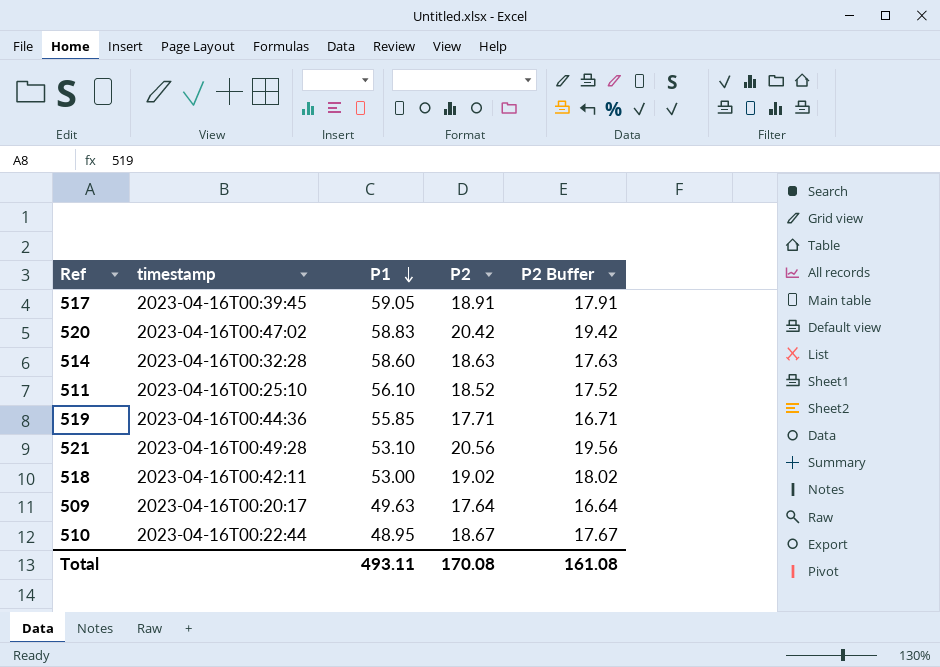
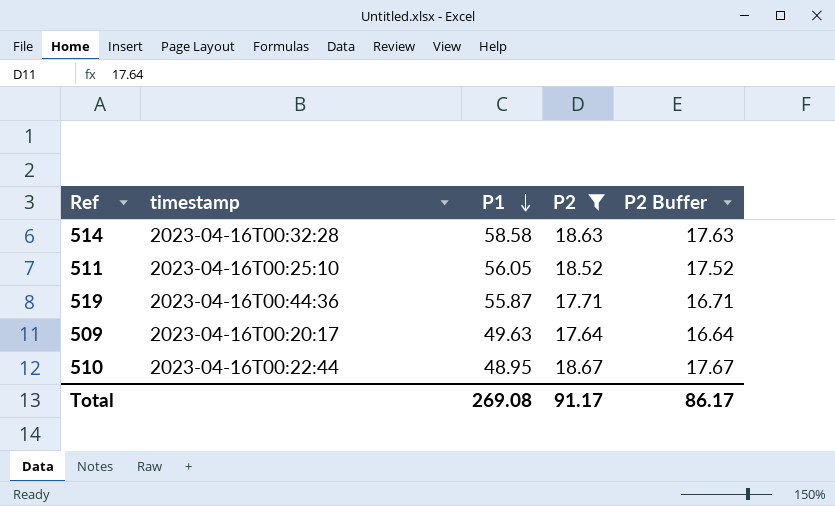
filter: none -> P2 <= 18.67
514 | P1: 58.60 -> 58.58
511 | P1: 56.10 -> 56.05
519 | P1: 55.85 -> 55.87
Total | P1: 493.11 -> 269.08
Total | P2: 170.08 -> 91.17
Total | P2 Buffer: 161.08 -> 86.17

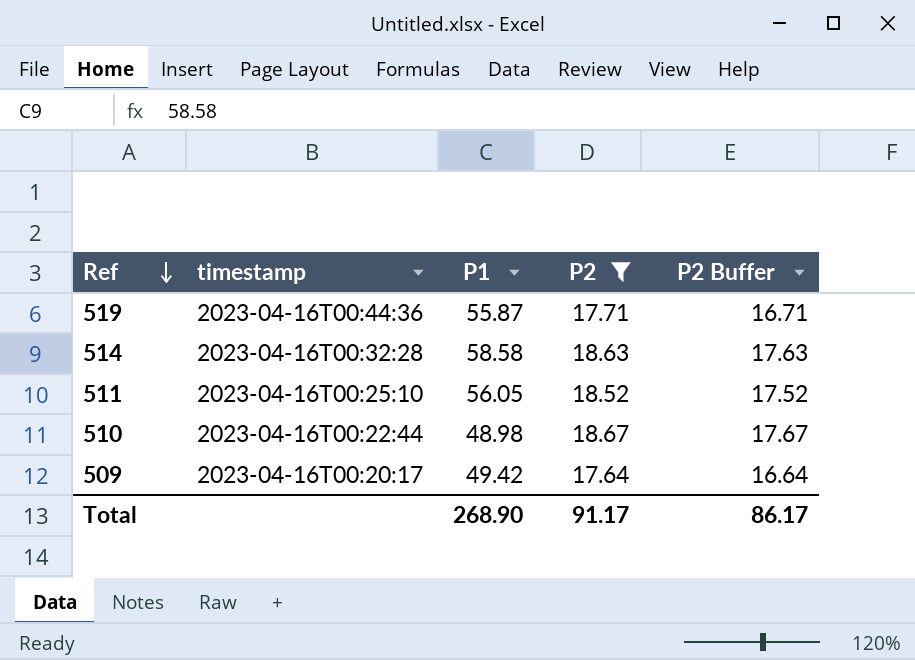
row order: P1 descending -> Ref descending
510 | P1: 48.95 -> 48.98
509 | P1: 49.63 -> 49.42
Total | P1: 269.08 -> 268.90

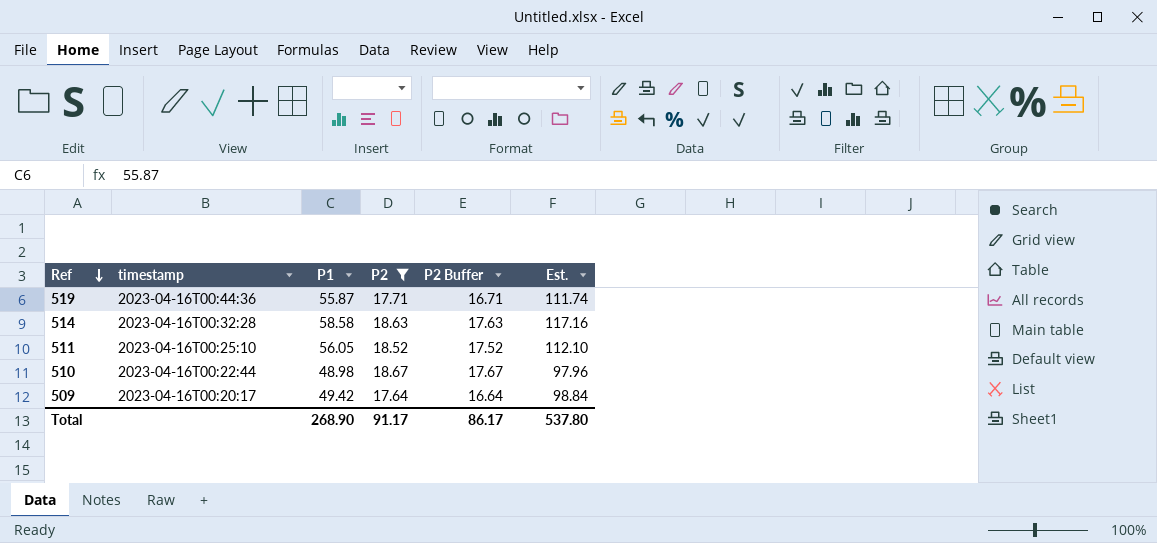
column Est. | formula: none -> [P1] * 2

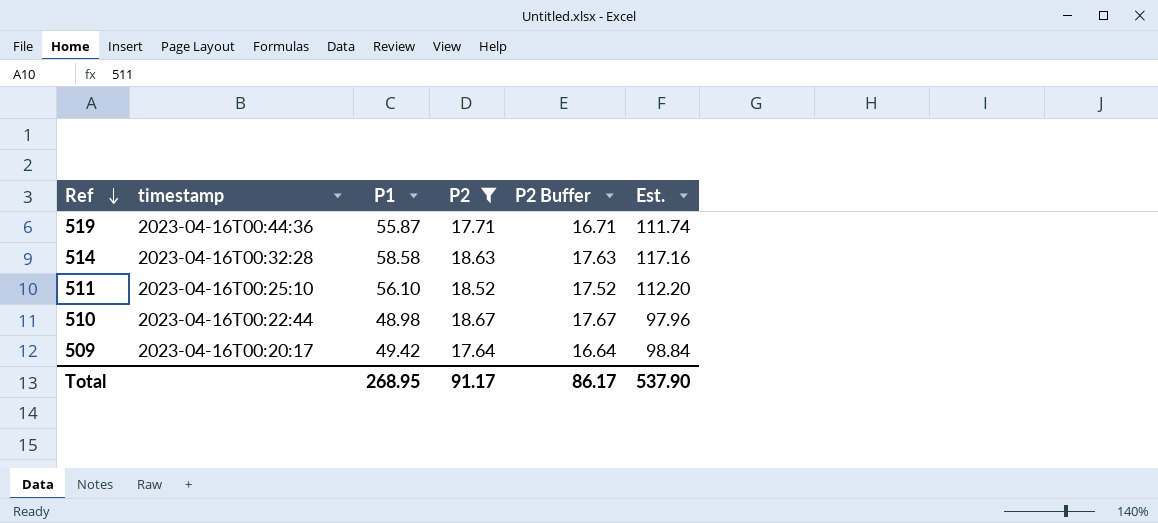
511 | P1: 56.05 -> 56.10
511 | Est.: 112.10 -> 112.20
Total | P1: 268.90 -> 268.95
Total | Est.: 537.80 -> 537.90

